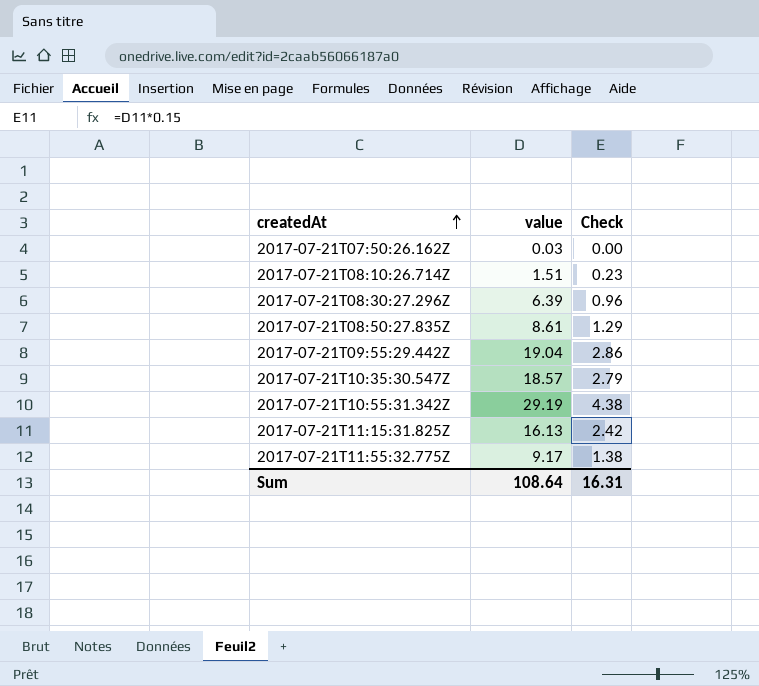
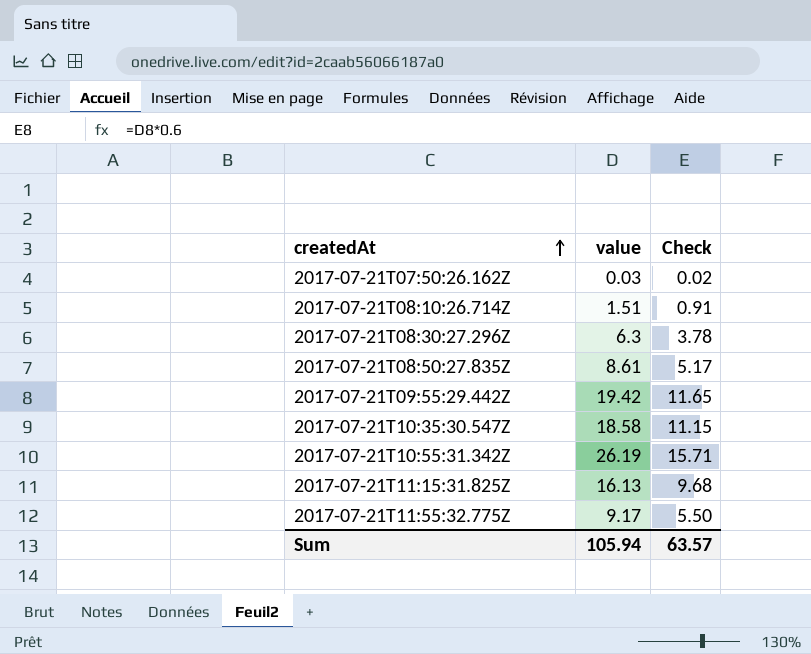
column Check | formula: [value] * 0.15 -> [value] * 0.6
2017-07-21T08:30:27.296Z | value: 6.39 -> 6.3
2017-07-21T09:55:29.442Z | value: 19.04 -> 19.42
2017-07-21T10:35:30.547Z | value: 18.57 -> 18.58
2017-07-21T10:55:31.342Z | value: 29.19 -> 26.19
Sum | value: 108.64 -> 105.94
Sum | Check: 16.31 -> 63.57

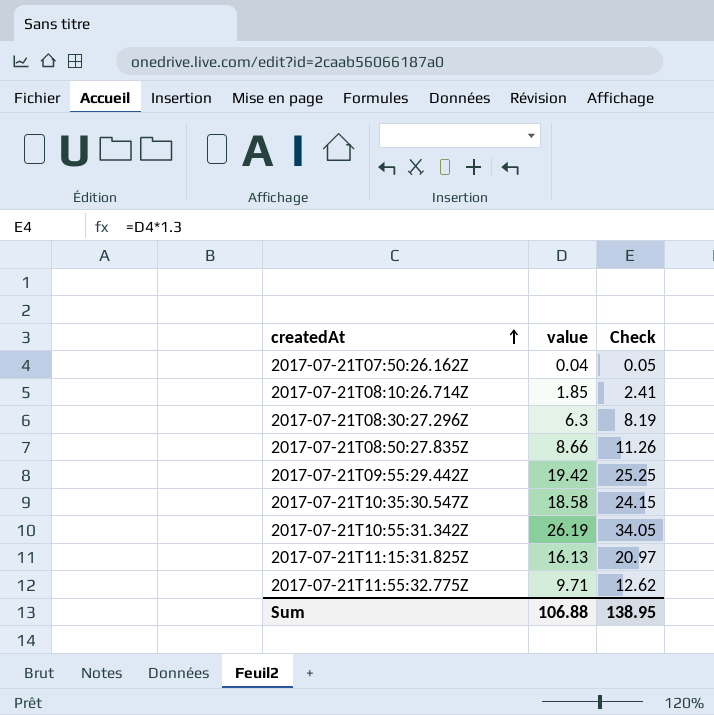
column Check | formula: [value] * 0.6 -> [value] * 1.3
2017-07-21T07:50:26.162Z | value: 0.03 -> 0.04
2017-07-21T08:10:26.714Z | value: 1.51 -> 1.85
2017-07-21T08:50:27.835Z | value: 8.61 -> 8.66
2017-07-21T11:55:32.775Z | value: 9.17 -> 9.71
Sum | value: 105.94 -> 106.88
Sum | Check: 63.57 -> 138.95

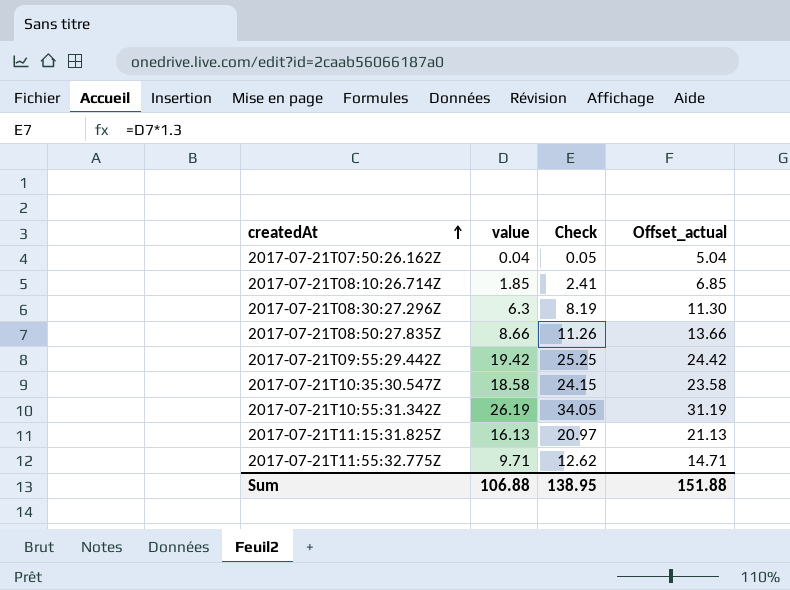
column Offset_actual | formula: none -> [value] + 5

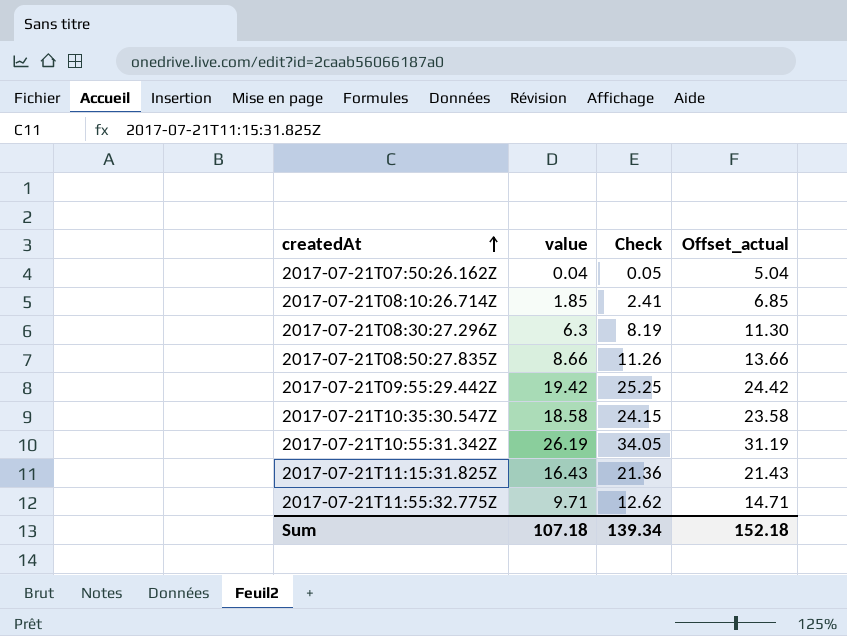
2017-07-21T11:15:31.825Z | value: 16.13 -> 16.43
2017-07-21T11:15:31.825Z | Check: 20.97 -> 21.36
2017-07-21T11:15:31.825Z | Offset_actual: 21.13 -> 21.43
Sum | value: 106.88 -> 107.18
Sum | Check: 138.95 -> 139.34
Sum | Offset_actual: 151.88 -> 152.18

